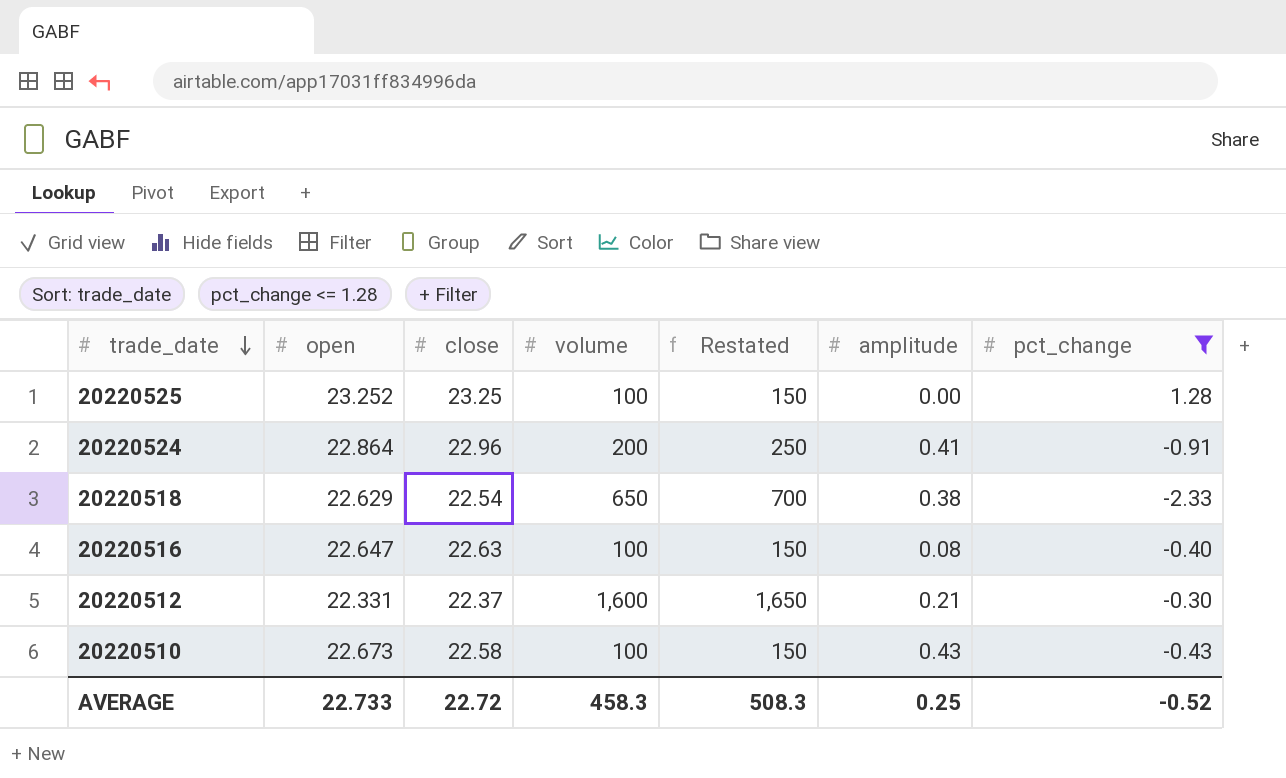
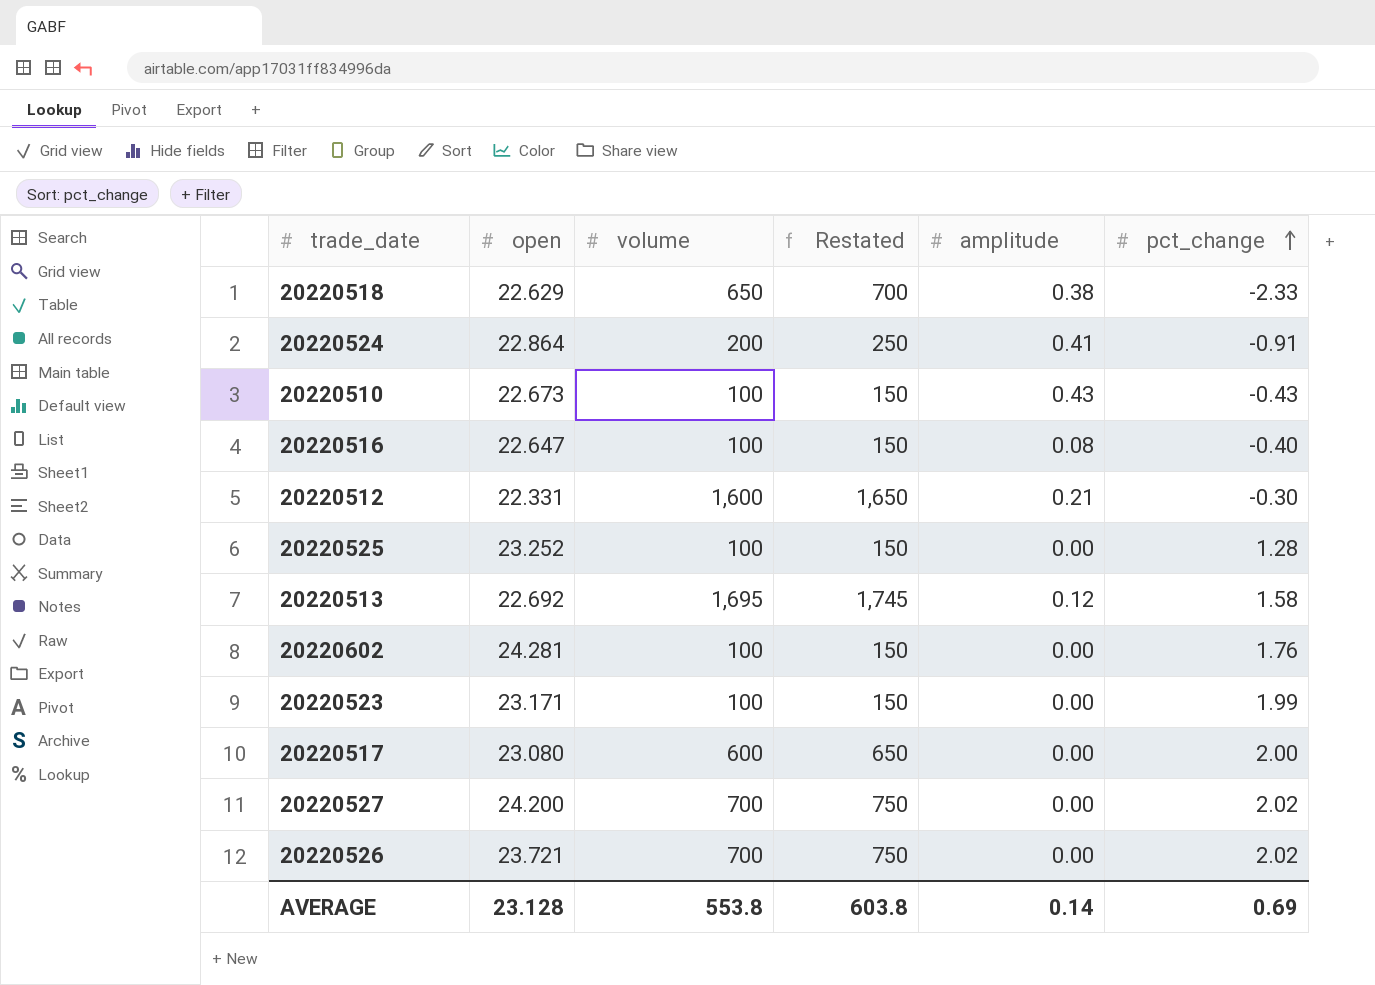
filter: pct_change <= 1.28 -> none
row order: trade_date descending -> pct_change ascending
column close | position: 3 -> none
AVERAGE | open: 22.733 -> 23.128
AVERAGE | volume: 458.3 -> 553.8
AVERAGE | Restated: 508.3 -> 603.8
AVERAGE | amplitude: 0.25 -> 0.14
AVERAGE | pct_change: -0.52 -> 0.69

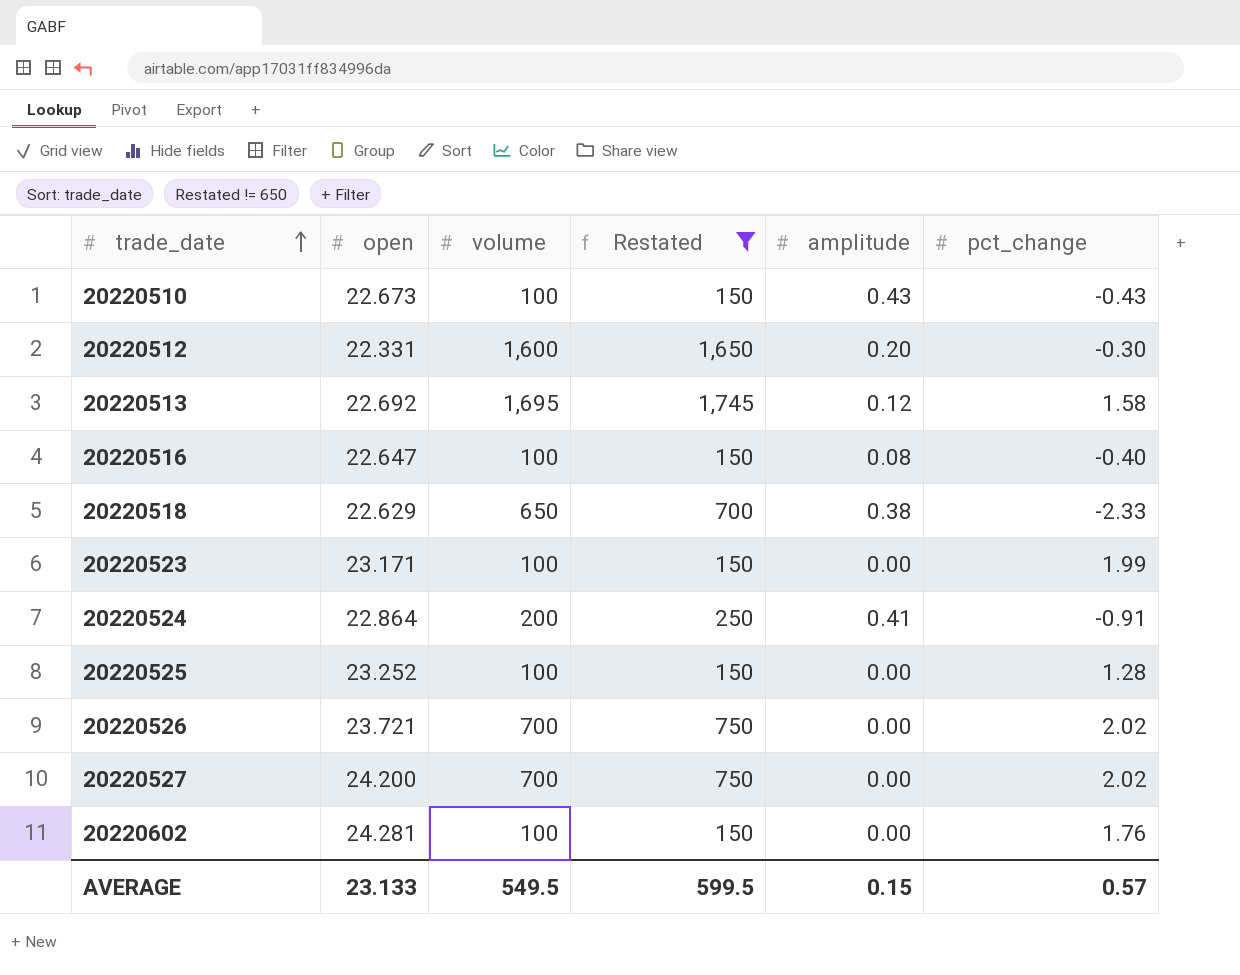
filter: none -> Restated != 650
row order: pct_change ascending -> trade_date ascending
20220512 | amplitude: 0.21 -> 0.20
AVERAGE | open: 23.128 -> 23.133
AVERAGE | volume: 553.8 -> 549.5
AVERAGE | Restated: 603.8 -> 599.5
AVERAGE | amplitude: 0.14 -> 0.15
AVERAGE | pct_change: 0.69 -> 0.57

